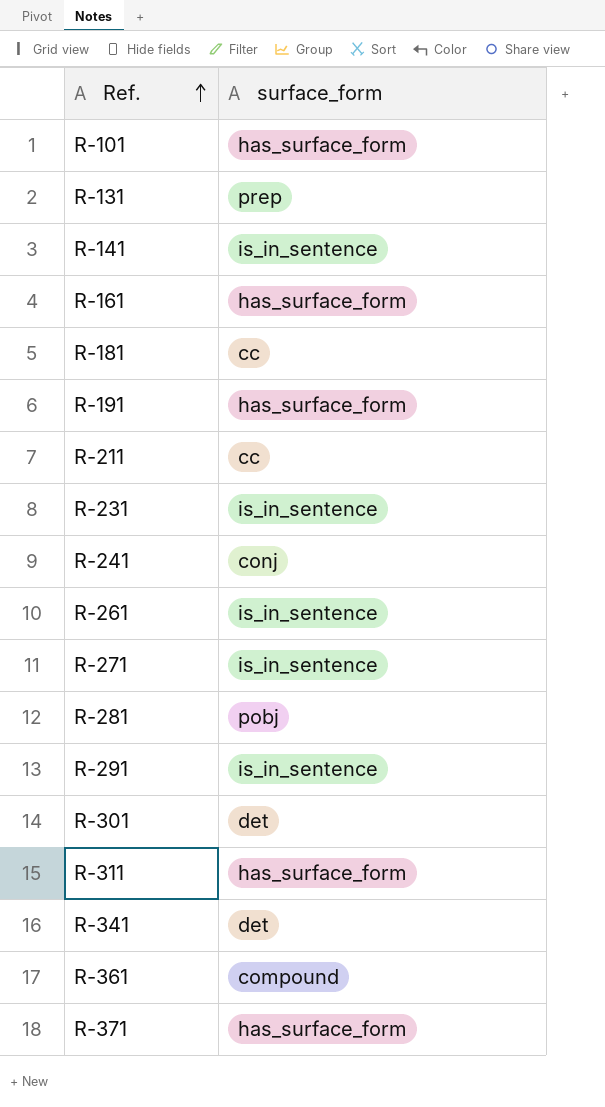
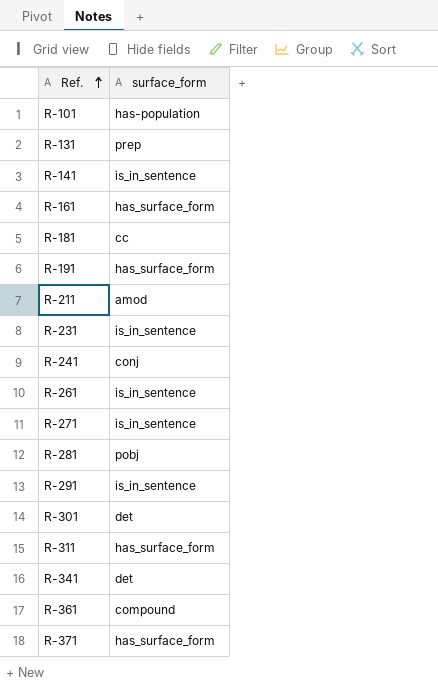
R-101 | surface_form: has_surface_form -> has-population
R-211 | surface_form: cc -> amod

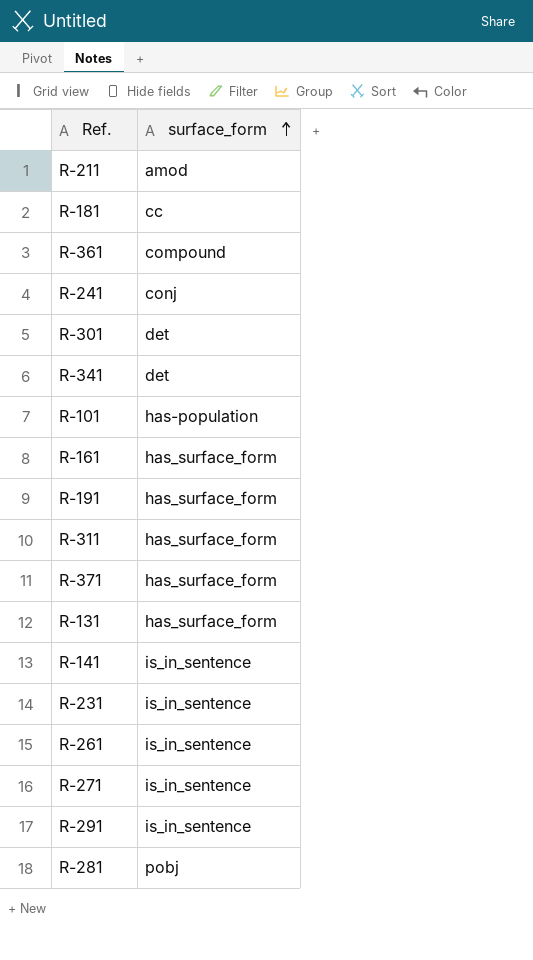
row order: Ref. ascending -> surface_form ascending
R-131 | surface_form: prep -> has_surface_form

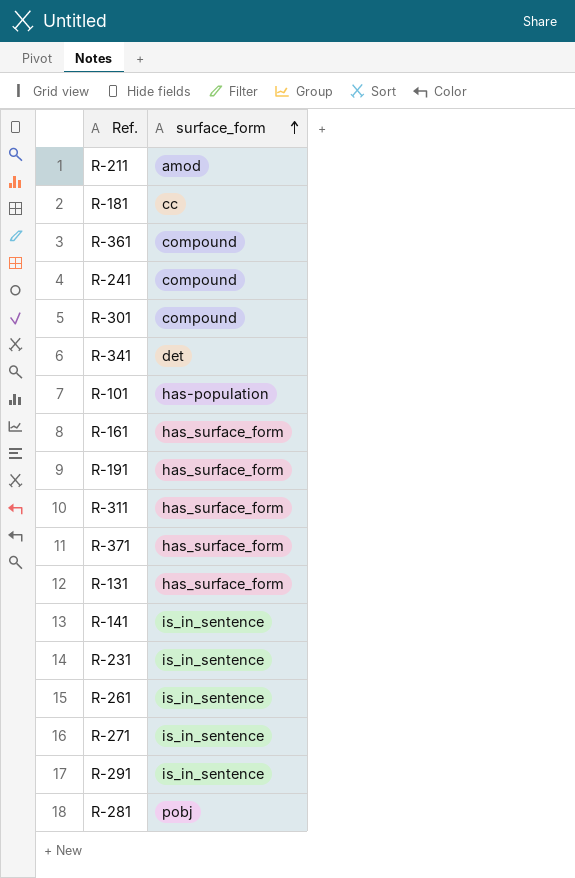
R-241 | surface_form: conj -> compound
R-301 | surface_form: det -> compound

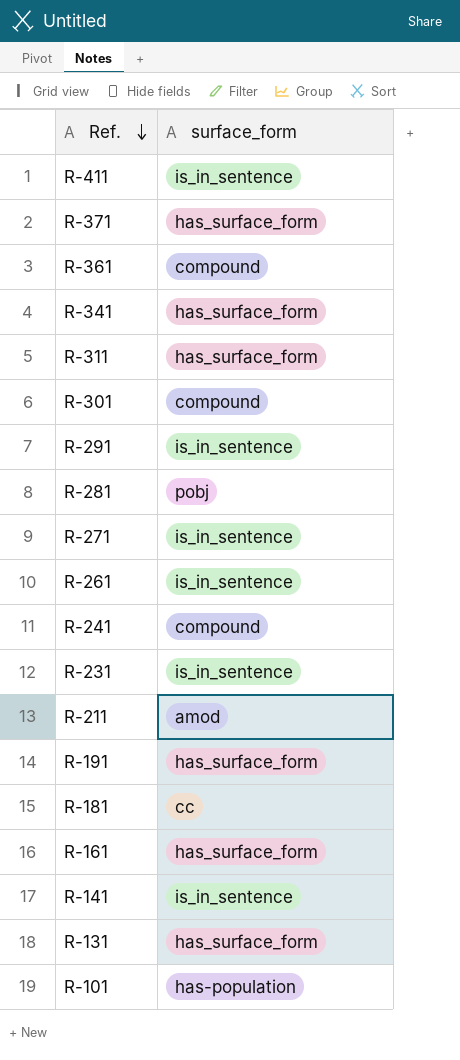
row order: surface_form ascending -> Ref. descending
row R-411: none -> is_in_sentence
R-341 | surface_form: det -> has_surface_form

